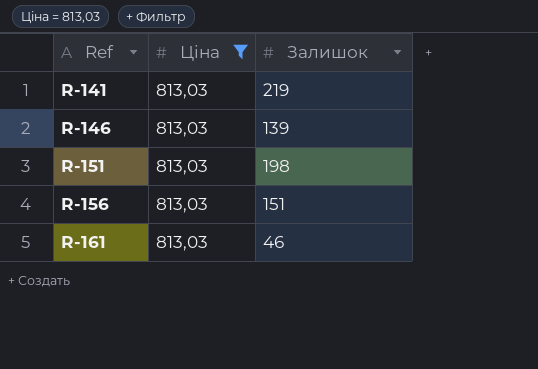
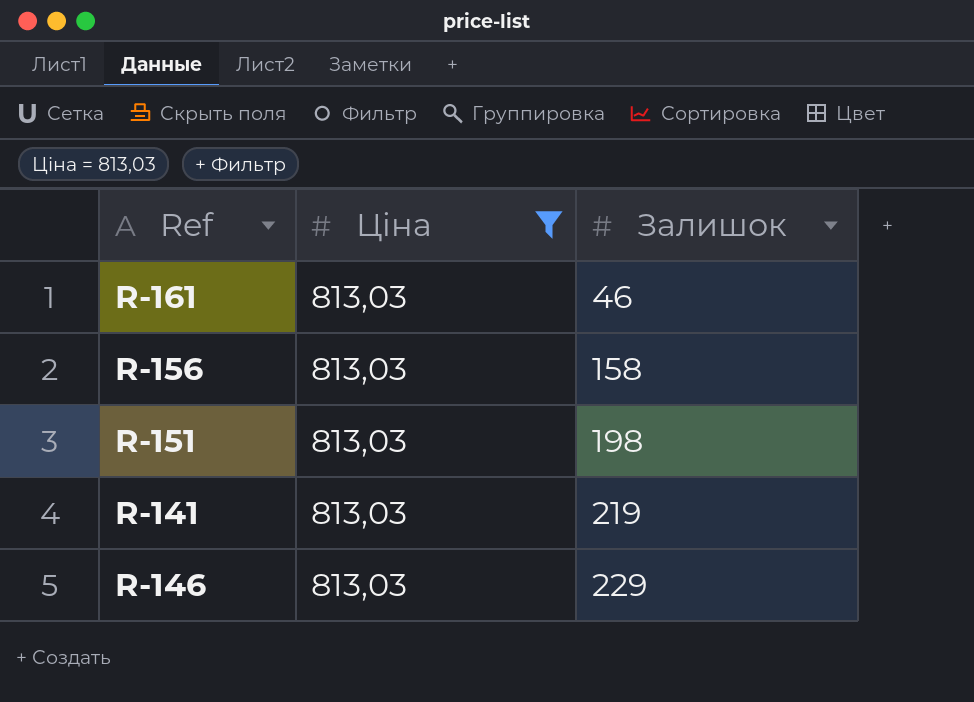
row order: Ref ascending -> Залишок ascending
R-156 | Залишок: 151 -> 158
R-146 | Залишок: 139 -> 229

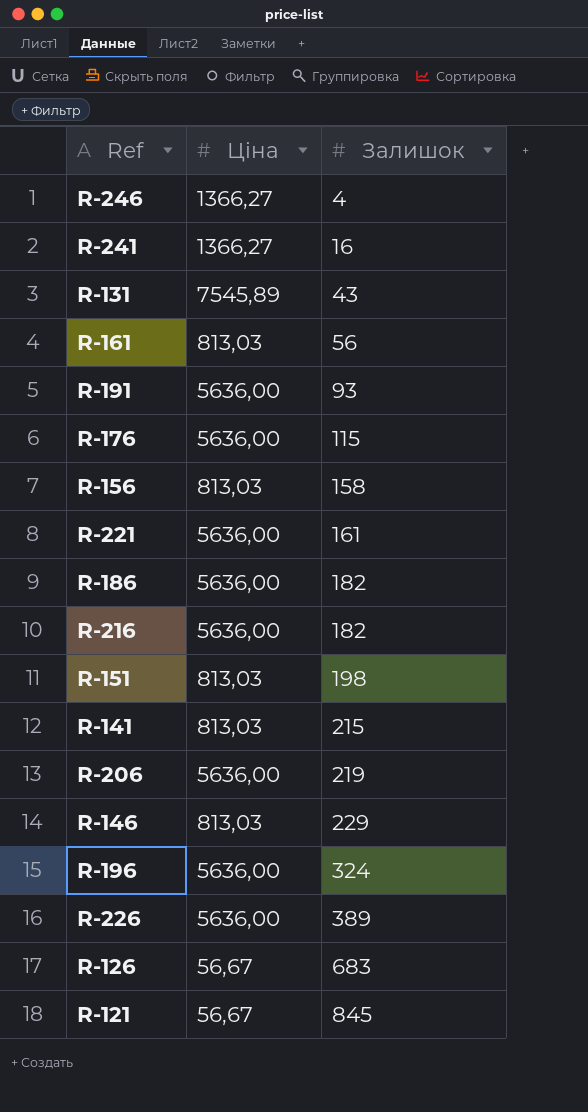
filter: Ціна = 813,03 -> none
R-161 | Залишок: 46 -> 56
R-141 | Залишок: 219 -> 215

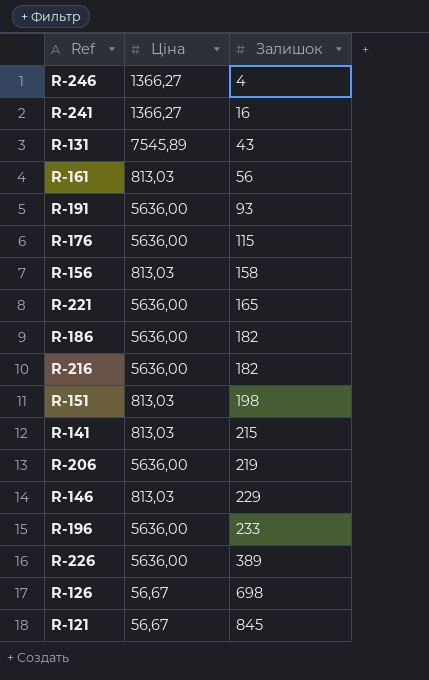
R-221 | Залишок: 161 -> 165
R-196 | Залишок: 324 -> 233
R-126 | Залишок: 683 -> 698

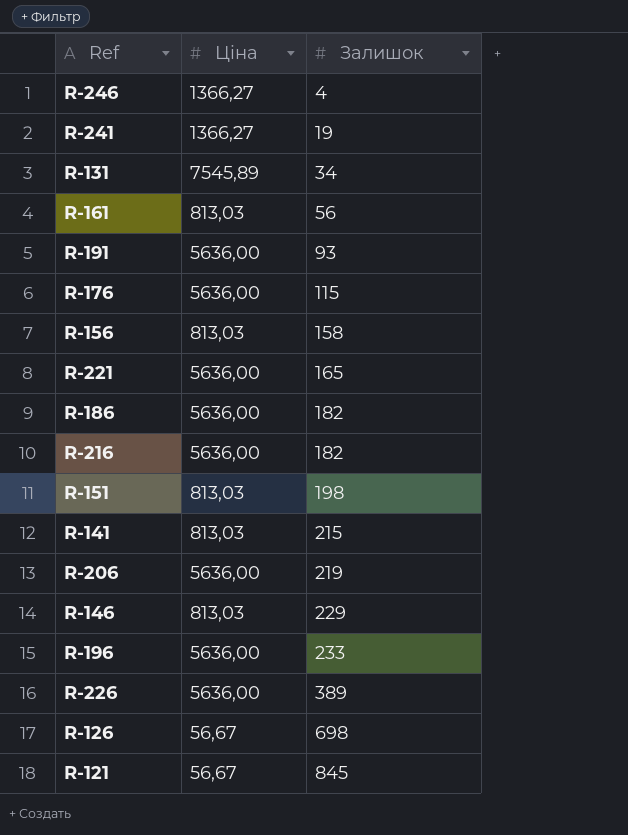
R-241 | Залишок: 16 -> 19
R-131 | Залишок: 43 -> 34

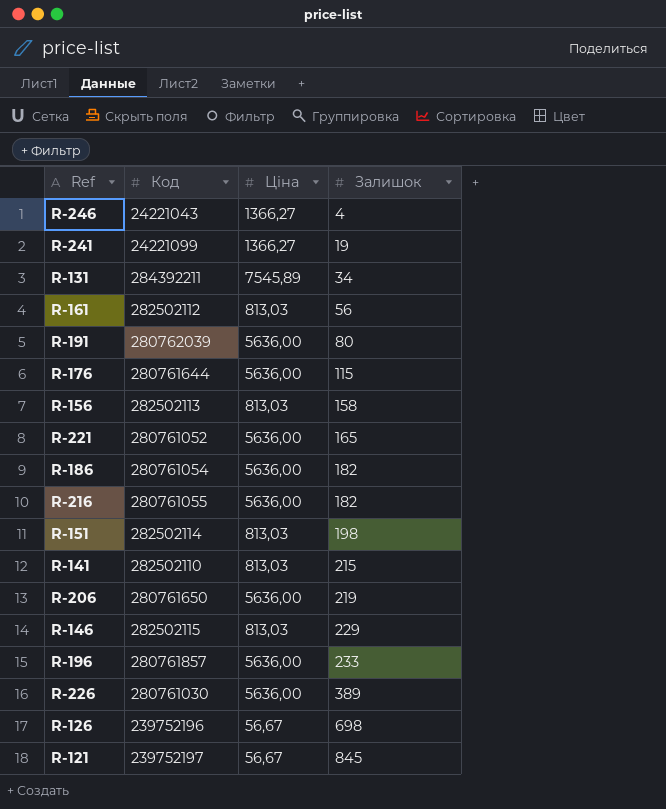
column Код | position: none -> 2
R-191 | Залишок: 93 -> 80

